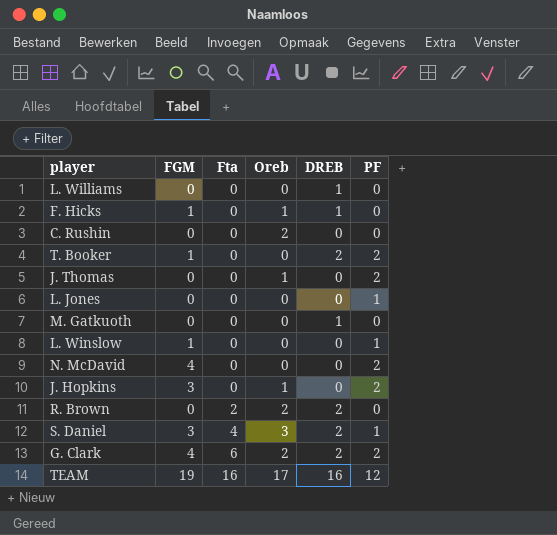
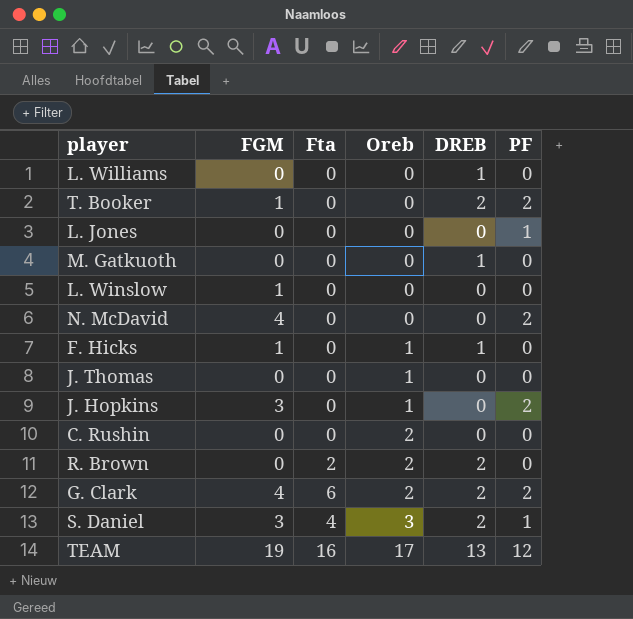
row order: Fta ascending -> Oreb ascending
L. Winslow | PF: 1 -> 0
J. Thomas | PF: 2 -> 0
TEAM | DREB: 16 -> 13

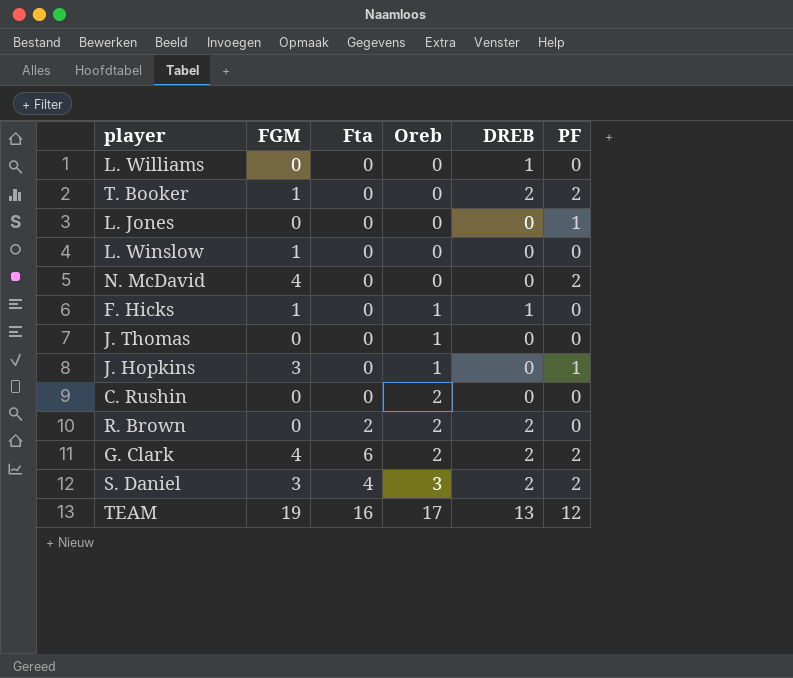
row M. Gatkuoth: 0 | 0 | 0 | 1 | 0 -> none
J. Hopkins | PF: 2 -> 1
S. Daniel | PF: 1 -> 2

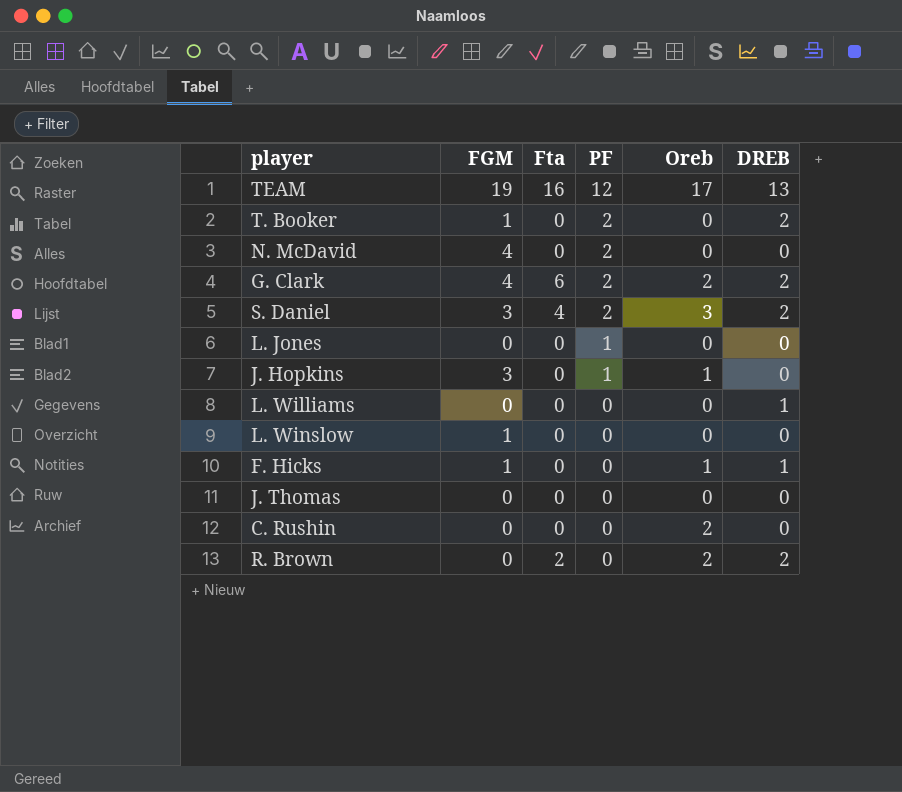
row order: Oreb ascending -> PF descending
column PF | position: 6 -> 4
J. Thomas | Oreb: 1 -> 0

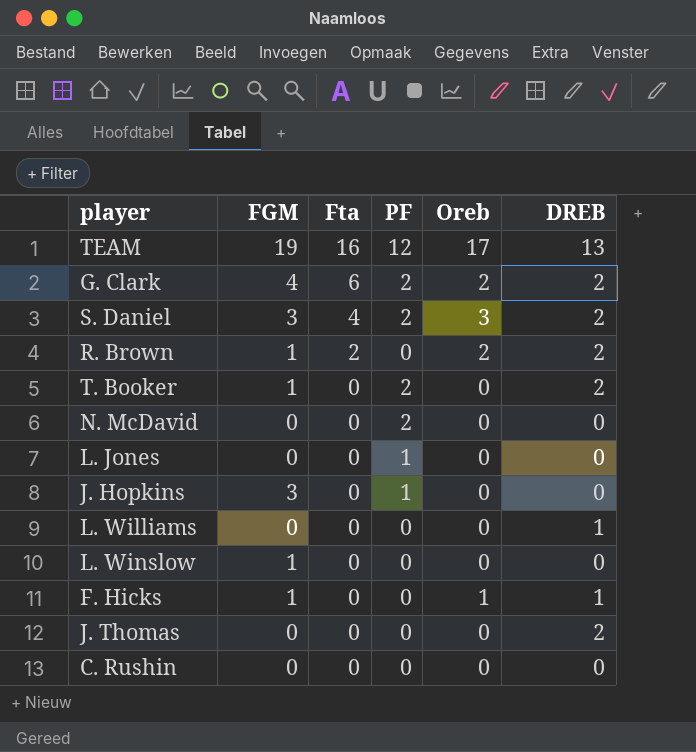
row order: PF descending -> Fta descending
R. Brown | FGM: 0 -> 1
N. McDavid | FGM: 4 -> 0
J. Hopkins | Oreb: 1 -> 0
J. Thomas | DREB: 0 -> 2
C. Rushin | Oreb: 2 -> 0

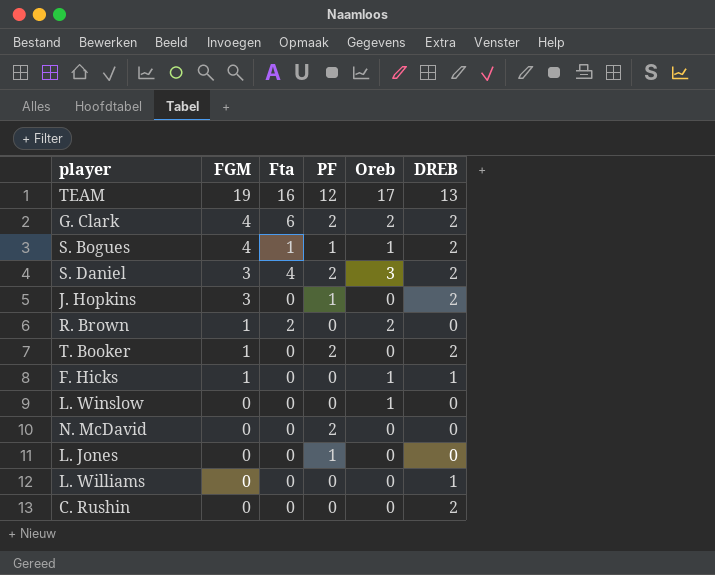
row order: Fta descending -> FGM descending
row J. Thomas: 0 | 0 | 0 | 0 | 2 -> none
row S. Bogues: none -> 4 | 1 | 1 | 1 | 2
J. Hopkins | DREB: 0 -> 2
R. Brown | DREB: 2 -> 0
L. Winslow | FGM: 1 -> 0
L. Winslow | Oreb: 0 -> 1
C. Rushin | DREB: 0 -> 2

